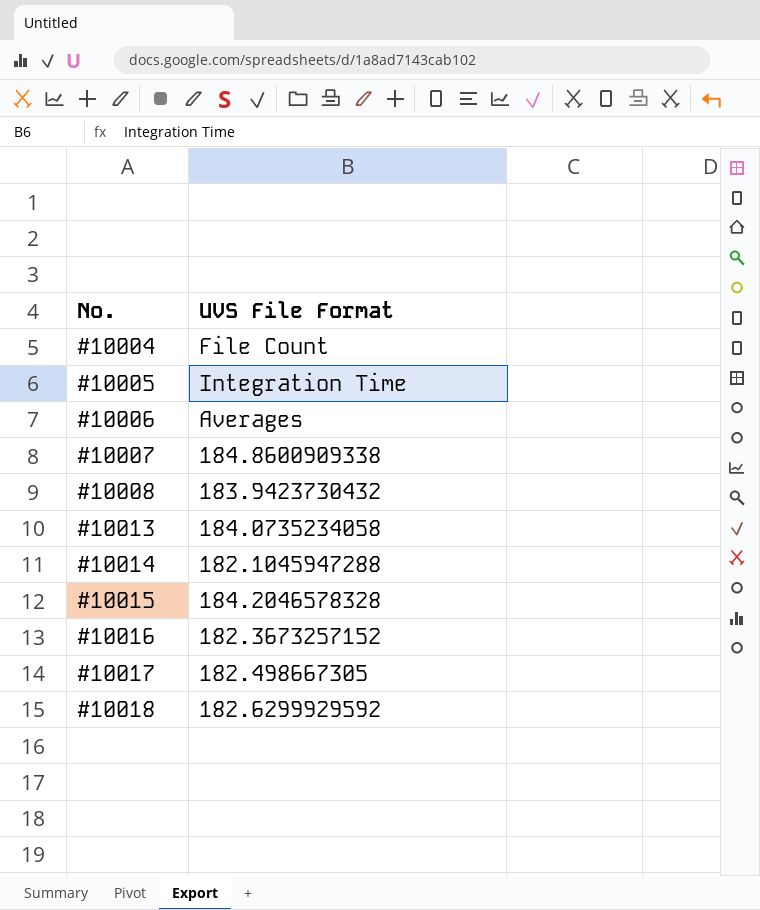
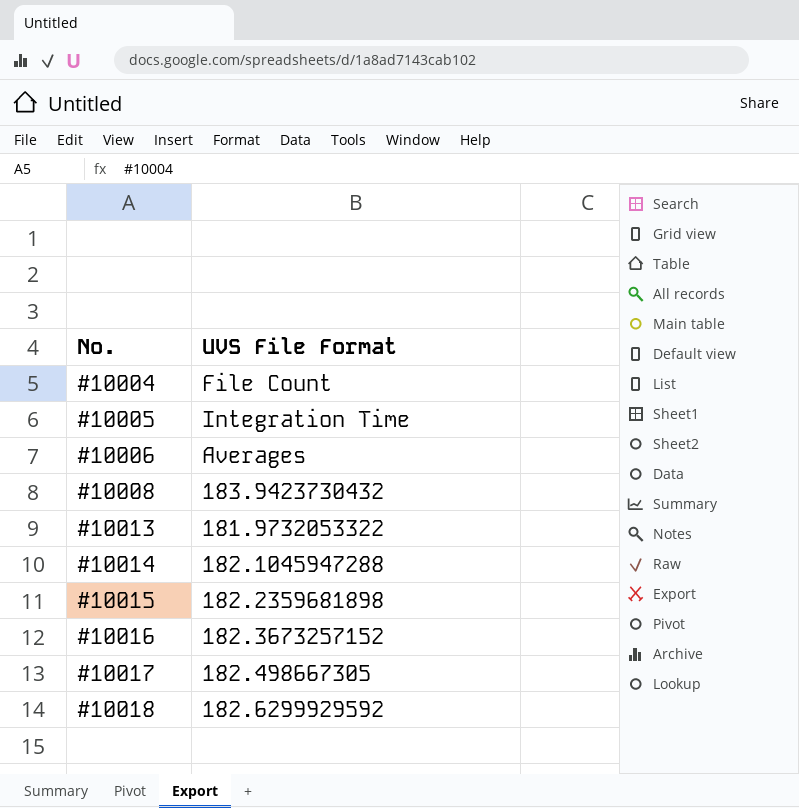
row #10007: 184.8600909338 -> none
#10013 | UVS File Format: 184.0735234058 -> 181.9732053322
#10015 | UVS File Format: 184.2046578328 -> 182.2359681898

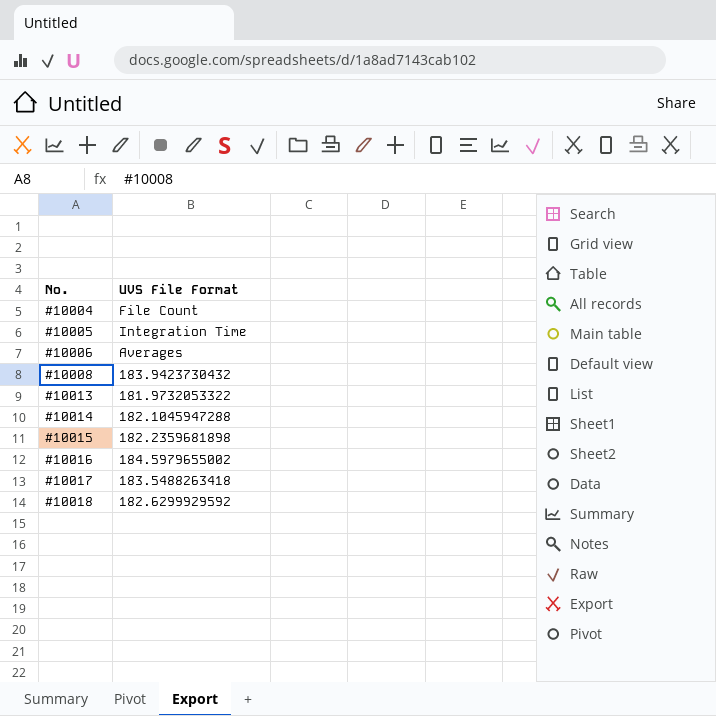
#10016 | UVS File Format: 182.3673257152 -> 184.5979655002
#10017 | UVS File Format: 182.498667305 -> 183.5488263418

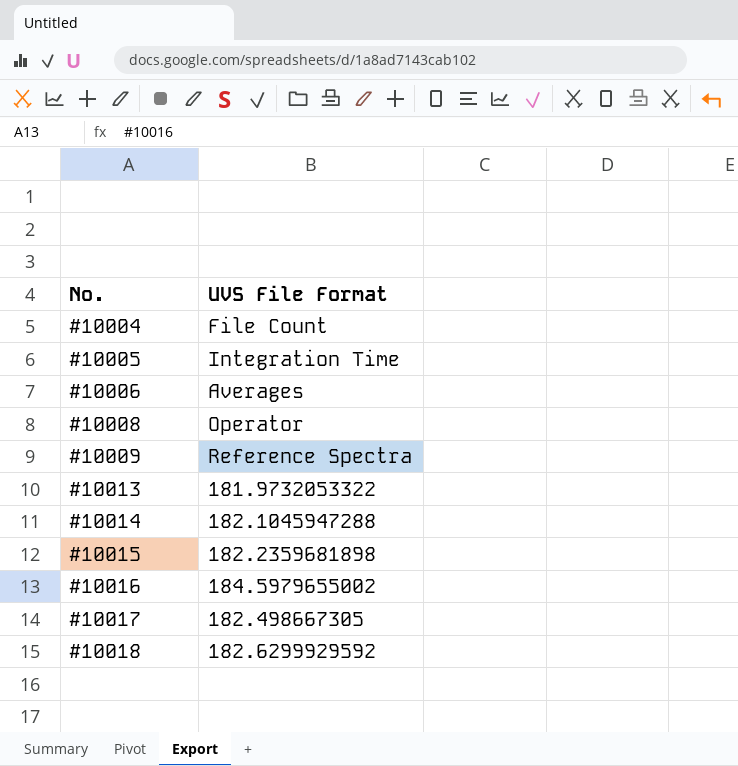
#10008 | UVS File Format: 183.9423730432 -> Operator
row #10009: none -> Reference Spectra
#10017 | UVS File Format: 183.5488263418 -> 182.498667305

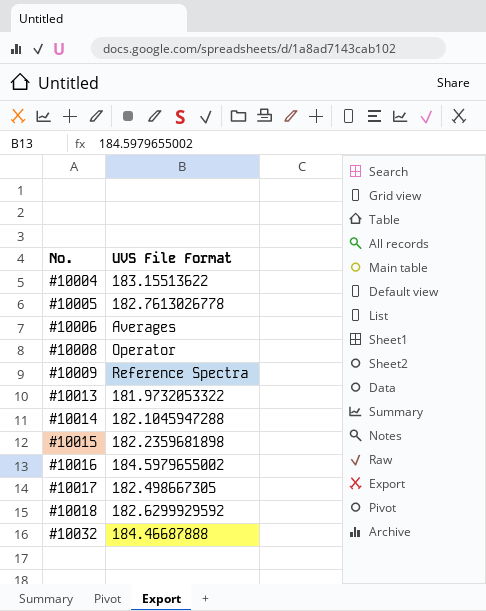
#10004 | UVS File Format: File Count -> 183.15513622
#10005 | UVS File Format: Integration Time -> 182.7613026778
row #10032: none -> 184.46687888

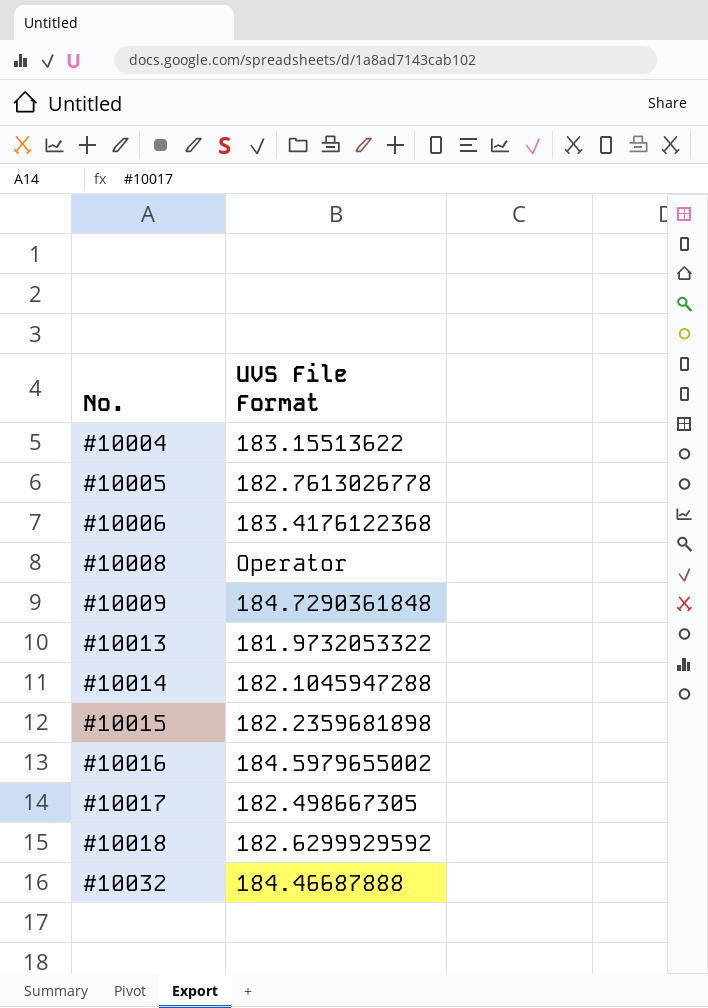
#10006 | UVS File Format: Averages -> 183.4176122368
#10009 | UVS File Format: Reference Spectra -> 184.7290361848

